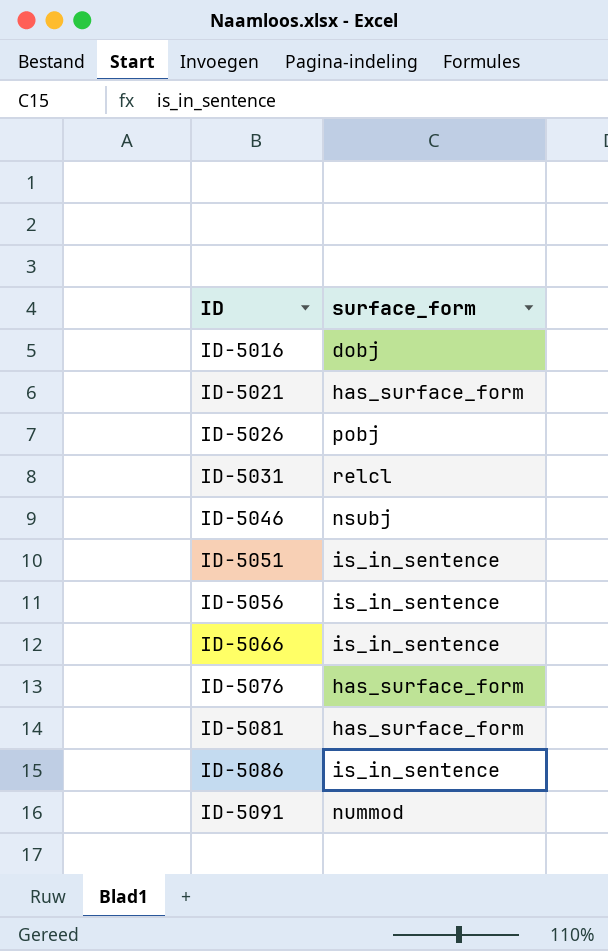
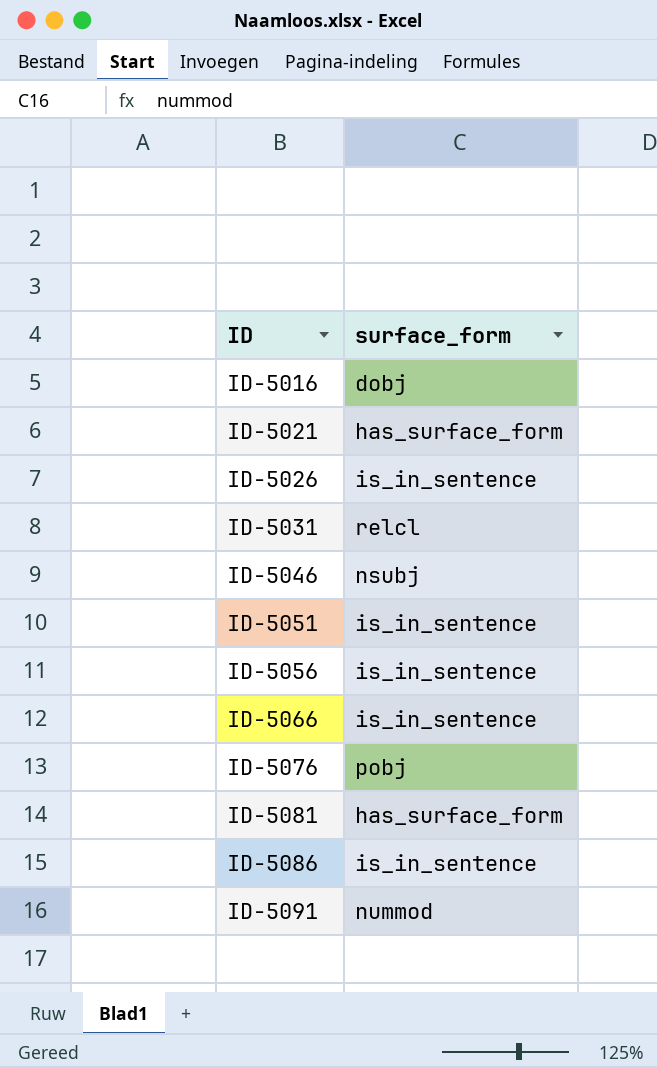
ID-5026 | surface_form: pobj -> is_in_sentence
ID-5076 | surface_form: has_surface_form -> pobj

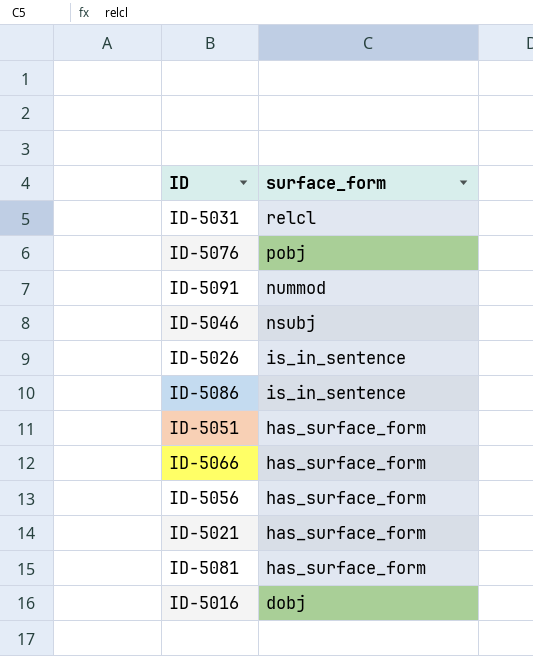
row order: ID ascending -> surface_form descending
ID-5051 | surface_form: is_in_sentence -> has_surface_form
ID-5066 | surface_form: is_in_sentence -> has_surface_form
ID-5056 | surface_form: is_in_sentence -> has_surface_form

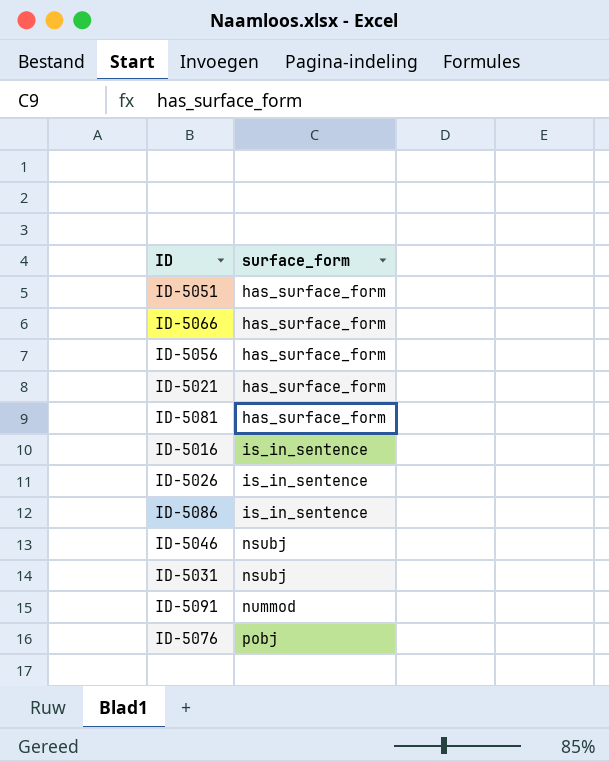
row order: surface_form descending -> surface_form ascending
ID-5016 | surface_form: dobj -> is_in_sentence
ID-5031 | surface_form: relcl -> nsubj

